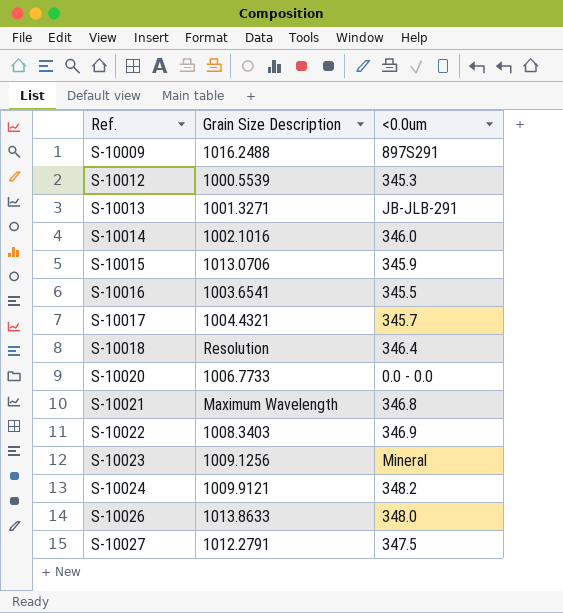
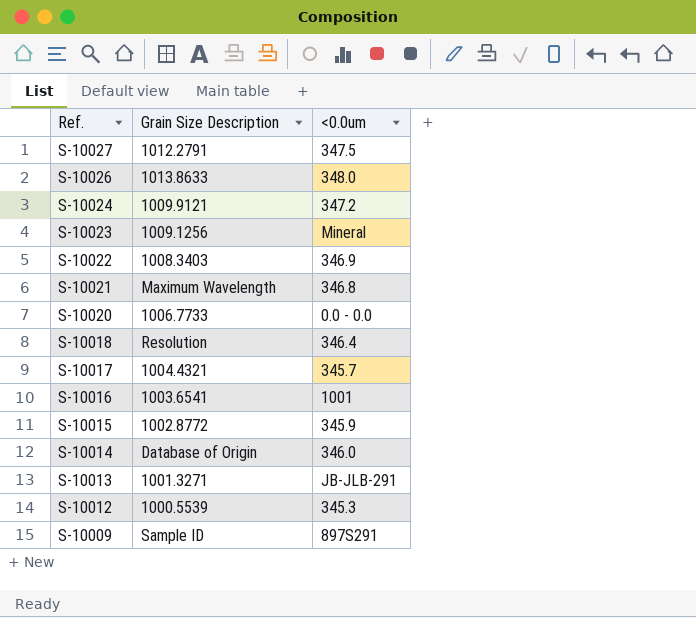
row order: Ref. ascending -> Ref. descending
S-10024 | <0.0um: 348.2 -> 347.2
S-10016 | <0.0um: 345.5 -> 1001
S-10015 | Grain Size Description: 1013.0706 -> 1002.8772
S-10014 | Grain Size Description: 1002.1016 -> Database of Origin
S-10009 | Grain Size Description: 1016.2488 -> Sample ID

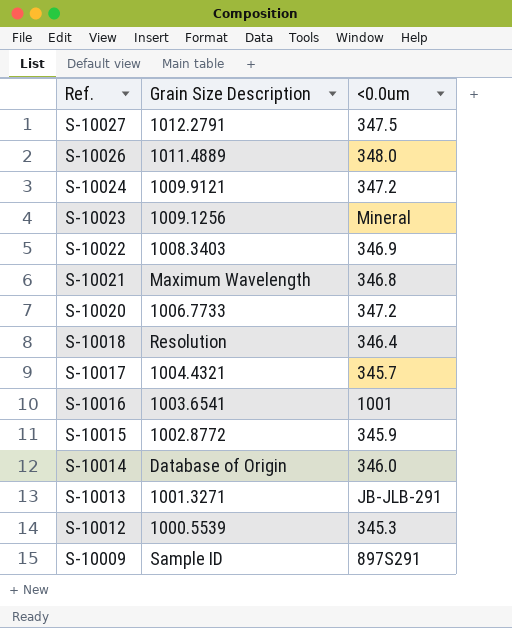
S-10026 | Grain Size Description: 1013.8633 -> 1011.4889
S-10020 | <0.0um: 0.0 - 0.0 -> 347.2

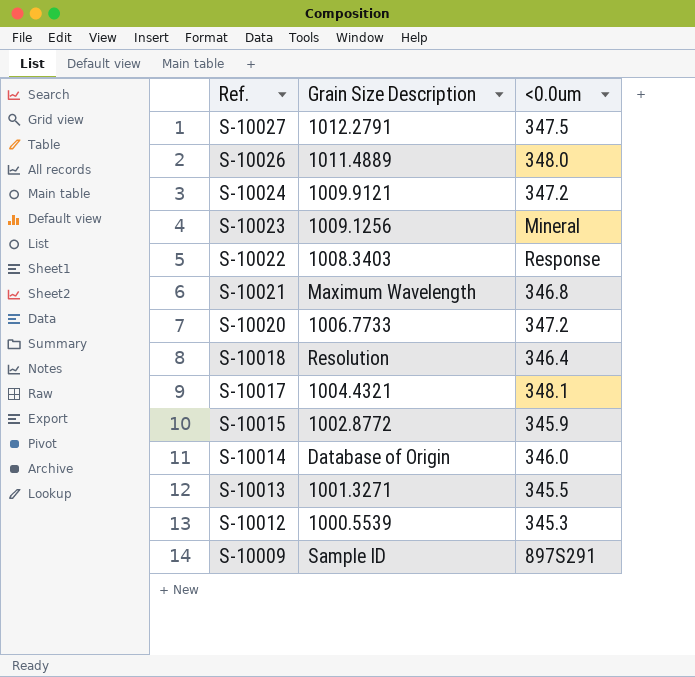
row S-10016: 1003.6541 | 1001 -> none
S-10022 | <0.0um: 346.9 -> Response
S-10017 | <0.0um: 345.7 -> 348.1
S-10013 | <0.0um: JB-JLB-291 -> 345.5

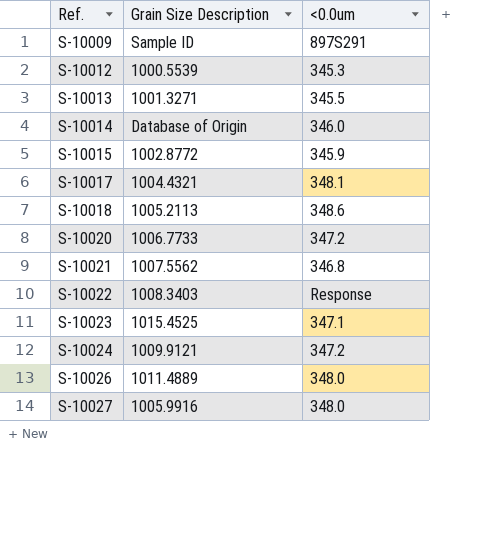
row order: Ref. descending -> Ref. ascending
S-10018 | Grain Size Description: Resolution -> 1005.2113
S-10018 | <0.0um: 346.4 -> 348.6
S-10021 | Grain Size Description: Maximum Wavelength -> 1007.5562
S-10023 | Grain Size Description: 1009.1256 -> 1015.4525
S-10023 | <0.0um: Mineral -> 347.1
S-10027 | Grain Size Description: 1012.2791 -> 1005.9916
S-10027 | <0.0um: 347.5 -> 348.0

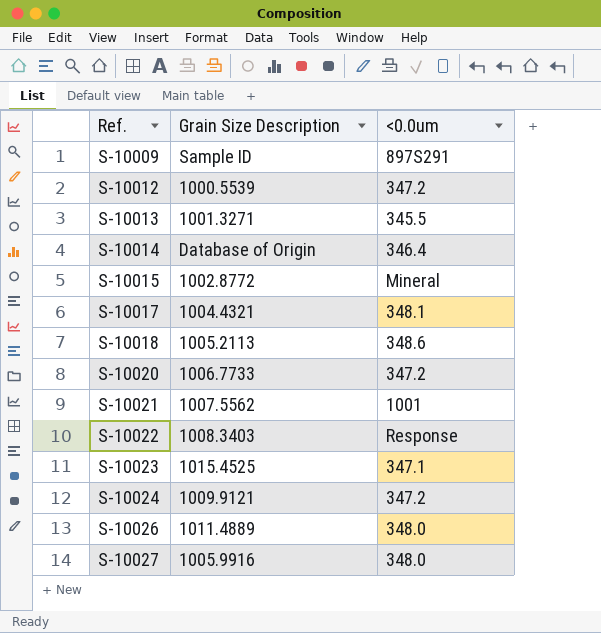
S-10012 | <0.0um: 345.3 -> 347.2
S-10014 | <0.0um: 346.0 -> 346.4
S-10015 | <0.0um: 345.9 -> Mineral
S-10021 | <0.0um: 346.8 -> 1001

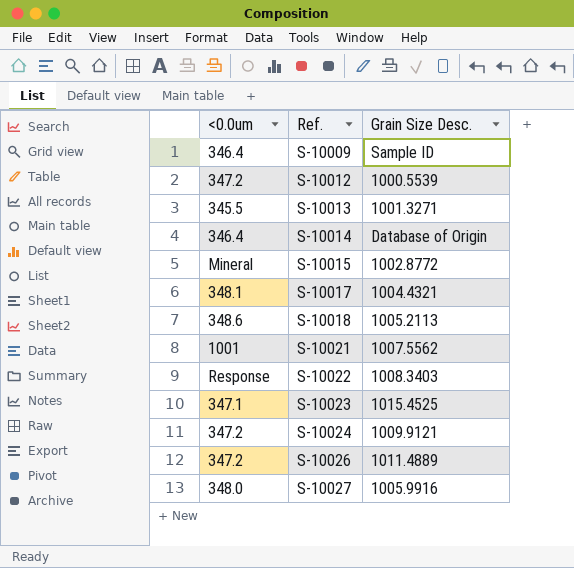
column <0.0um | position: 3 -> 1
column name: Grain Size Description -> Grain Size Desc.
row S-10020: 1006.7733 | 347.2 -> none
S-10009 | <0.0um: 897S291 -> 346.4
S-10026 | <0.0um: 348.0 -> 347.2

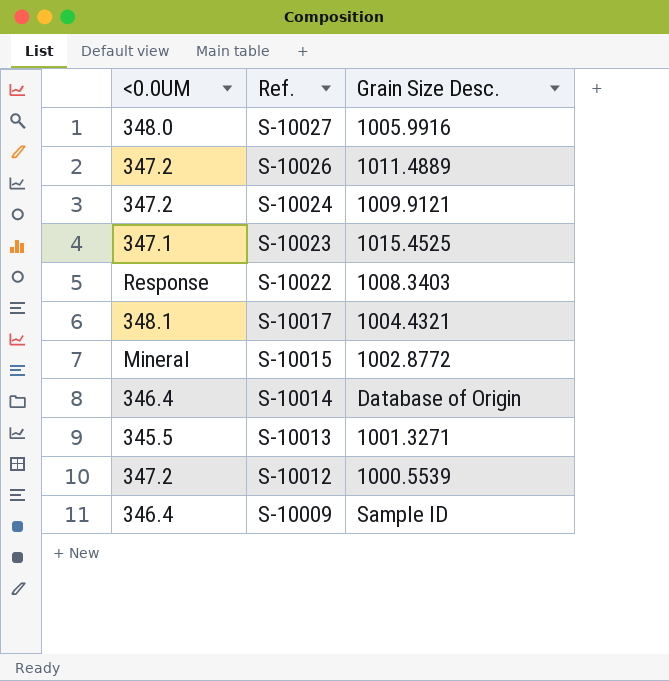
row order: Ref. ascending -> Ref. descending
column name: <0.0um -> <0.0UM
row S-10018: 348.6 | 1005.2113 -> none
row S-10021: 1001 | 1007.5562 -> none

